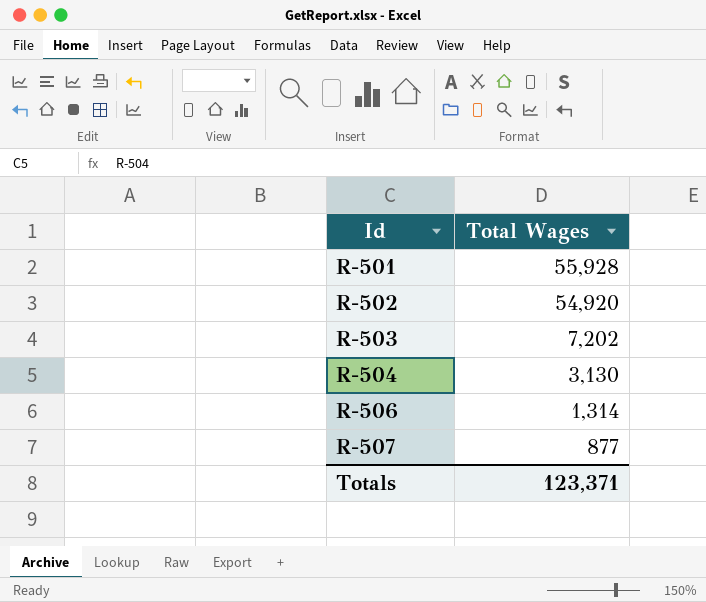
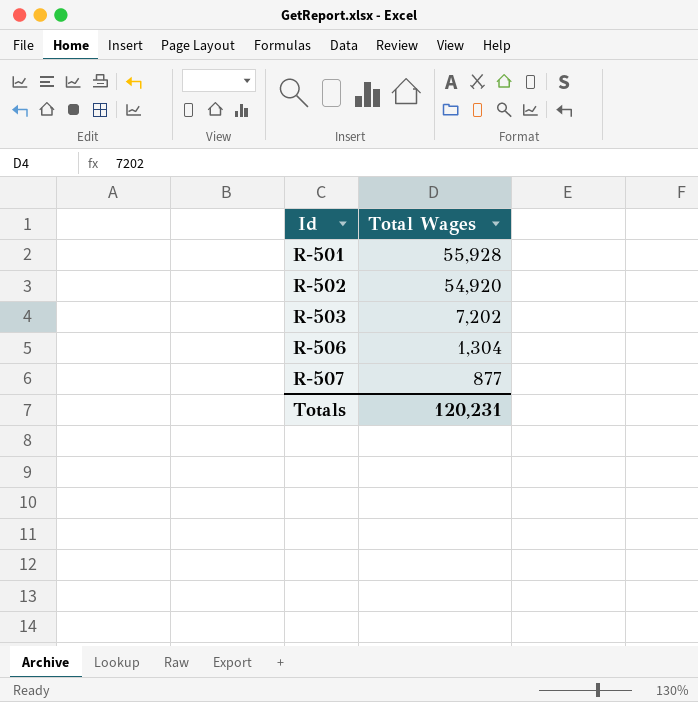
row R-504: 3,130 -> none
R-506 | Total Wages: 1,314 -> 1,304
Totals | Total Wages: 123,371 -> 120,231

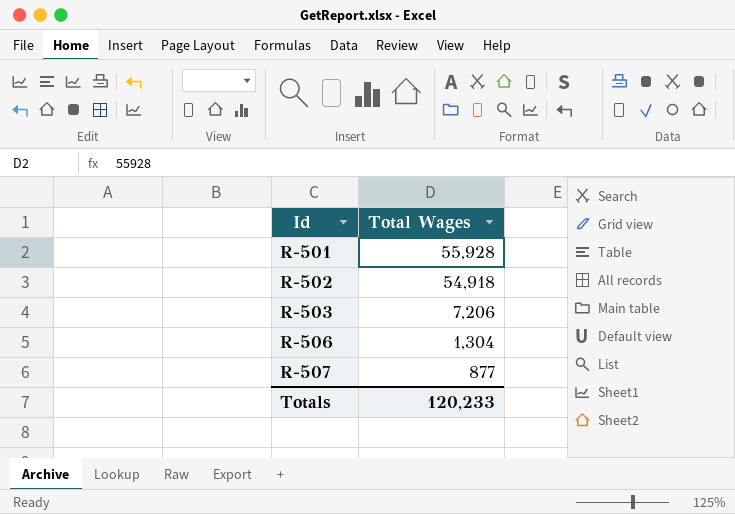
R-502 | Total Wages: 54,920 -> 54,918
R-503 | Total Wages: 7,202 -> 7,206
Totals | Total Wages: 120,231 -> 120,233

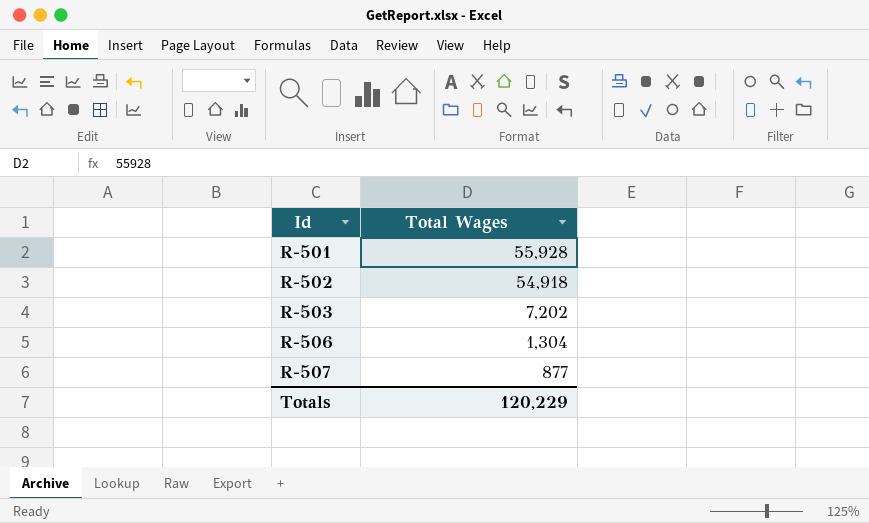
R-503 | Total Wages: 7,206 -> 7,202
Totals | Total Wages: 120,233 -> 120,229

